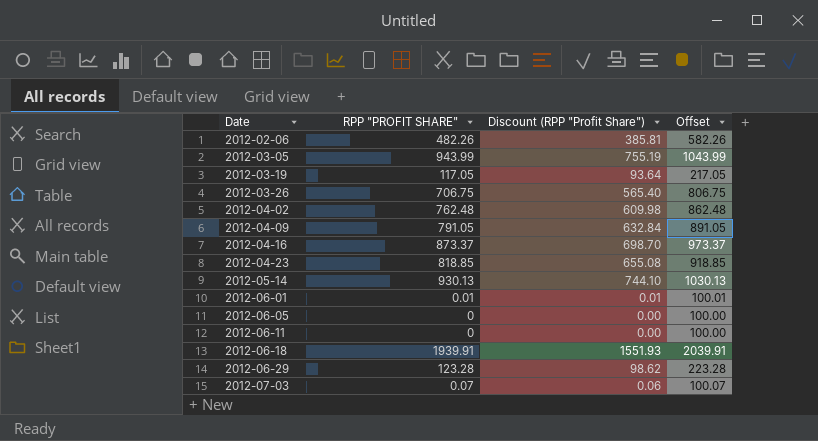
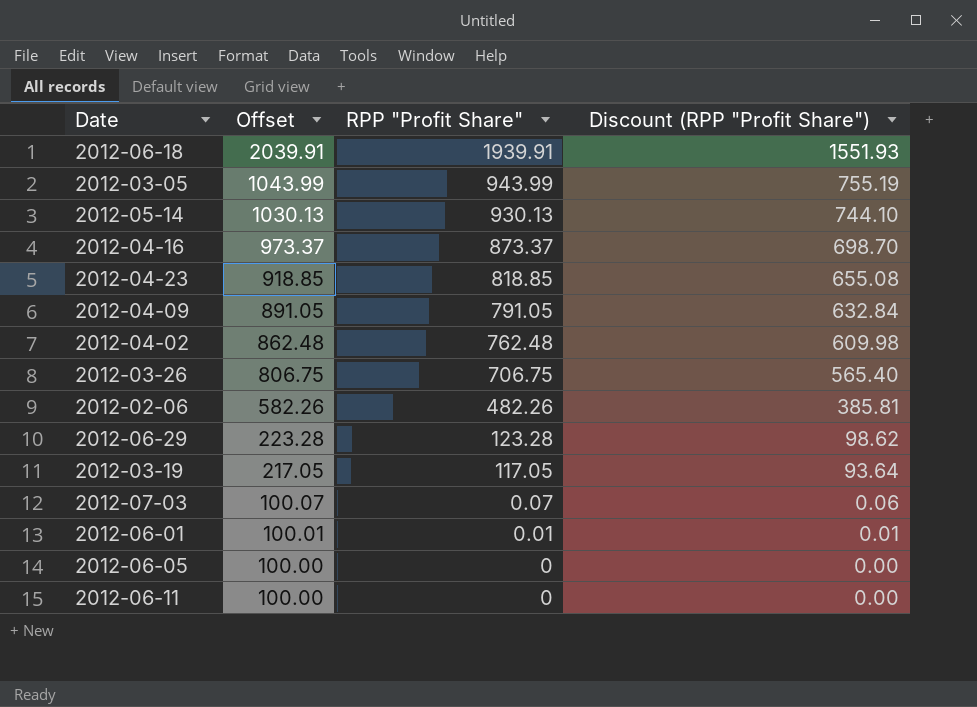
row order: Date ascending -> Offset descending
column Offset | position: 4 -> 2
column name: RPP "PROFIT SHARE" -> RPP "Profit Share"

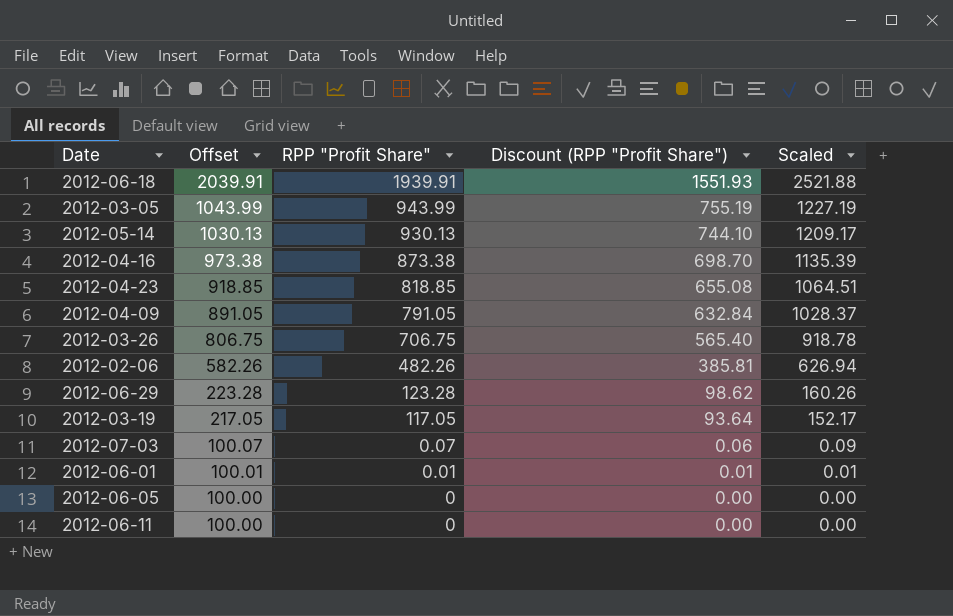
column Scaled | formula: none -> [RPP "Profit Share"] * 1.3
row 2012-04-02: 862.48 | 762.48 | 609.98 -> none
2012-04-16 | Offset: 973.37 -> 973.38
2012-04-16 | RPP "Profit Share": 873.37 -> 873.38

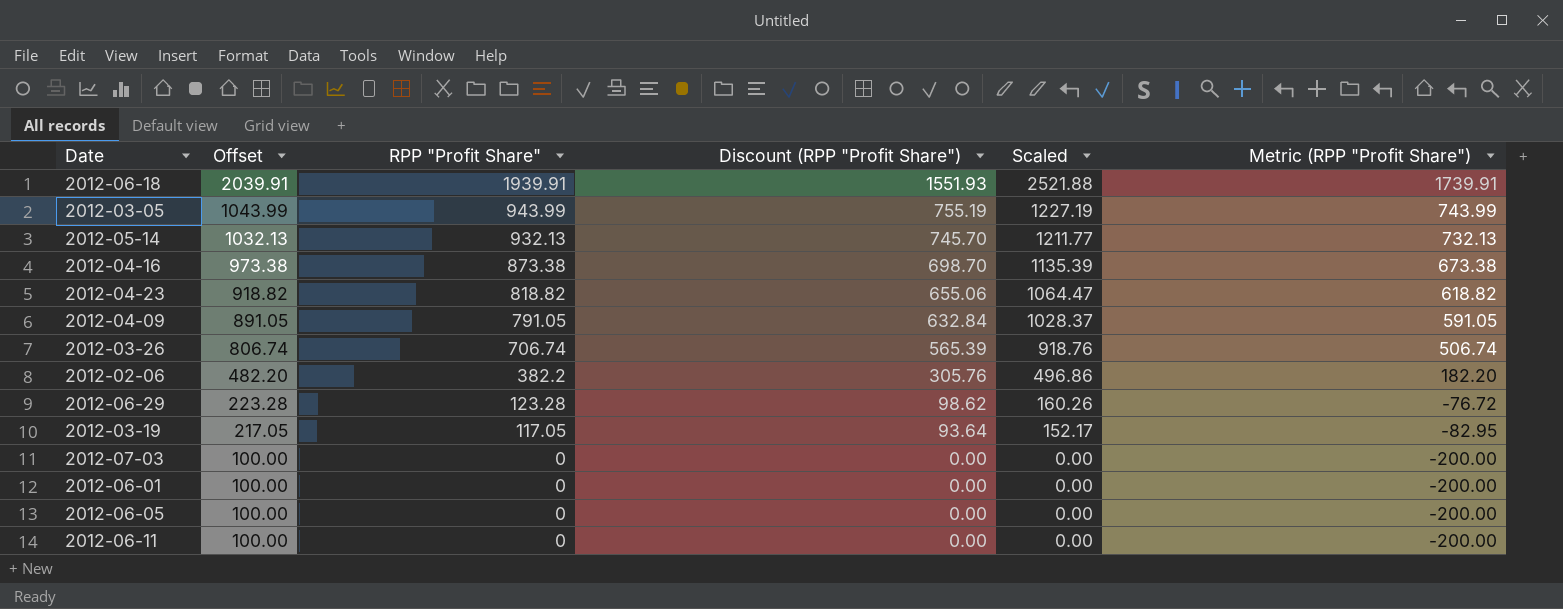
column Metric (RPP "Profit Share") | formula: none -> [RPP "Profit Share"] - 200
2012-05-14 | Offset: 1030.13 -> 1032.13
2012-05-14 | RPP "Profit Share": 930.13 -> 932.13
2012-05-14 | Discount (RPP "Profit Share"): 744.10 -> 745.70
2012-05-14 | Scaled: 1209.17 -> 1211.77
2012-04-23 | Offset: 918.85 -> 918.82
2012-04-23 | RPP "Profit Share": 818.85 -> 818.82
2012-04-23 | Discount (RPP "Profit Share"): 655.08 -> 655.06
2012-04-23 | Scaled: 1064.51 -> 1064.47
2012-03-26 | Offset: 806.75 -> 806.74
2012-03-26 | RPP "Profit Share": 706.75 -> 706.74
2012-03-26 | Discount (RPP "Profit Share"): 565.40 -> 565.39
2012-03-26 | Scaled: 918.78 -> 918.76
2012-02-06 | Offset: 582.26 -> 482.20
2012-02-06 | RPP "Profit Share": 482.26 -> 382.2
2012-02-06 | Discount (RPP "Profit Share"): 385.81 -> 305.76
2012-02-06 | Scaled: 626.94 -> 496.86
2012-07-03 | Offset: 100.07 -> 100.00
2012-07-03 | RPP "Profit Share": 0.07 -> 0
2012-07-03 | Discount (RPP "Profit Share"): 0.06 -> 0.00
2012-07-03 | Scaled: 0.09 -> 0.00
2012-06-01 | Offset: 100.01 -> 100.00
2012-06-01 | RPP "Profit Share": 0.01 -> 0
2012-06-01 | Discount (RPP "Profit Share"): 0.01 -> 0.00
2012-06-01 | Scaled: 0.01 -> 0.00

